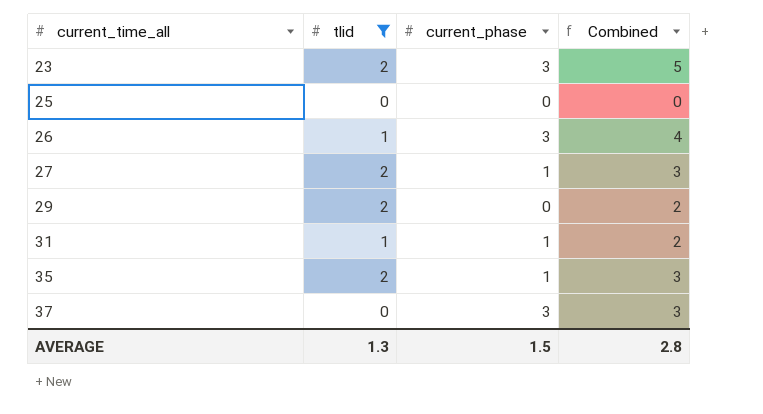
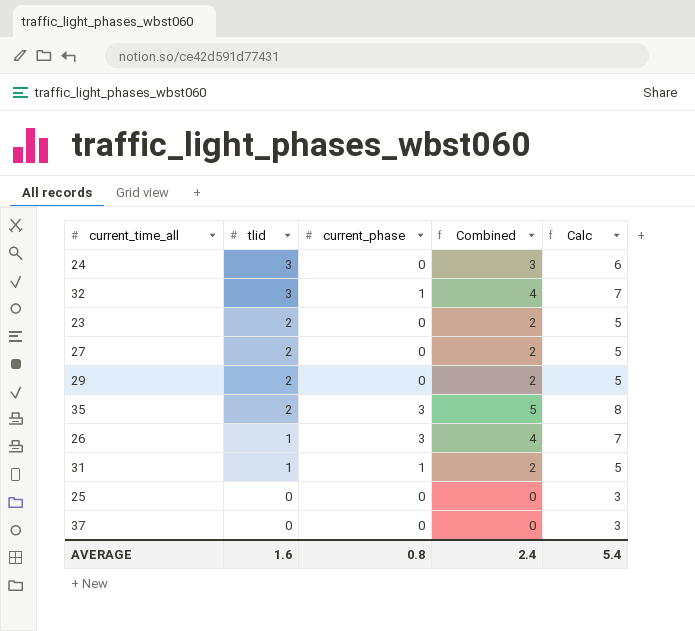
filter: tlid != 3 -> none
row order: current_time_all ascending -> tlid descending
column Calc | formula: none -> [Combined] + 3
23 | current_phase: 3 -> 0
23 | Combined: 5 -> 2
27 | current_phase: 1 -> 0
27 | Combined: 3 -> 2
35 | current_phase: 1 -> 3
35 | Combined: 3 -> 5
37 | current_phase: 3 -> 0
37 | Combined: 3 -> 0
AVERAGE | tlid: 1.3 -> 1.6
AVERAGE | current_phase: 1.5 -> 0.8
AVERAGE | Combined: 2.8 -> 2.4

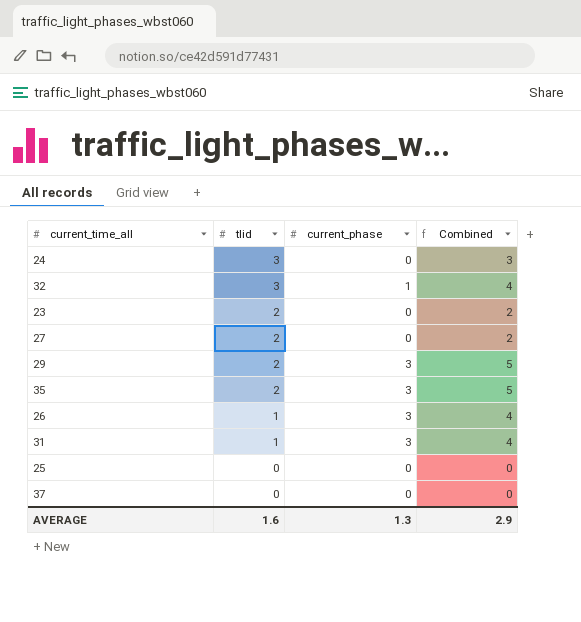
column Calc | formula: [Combined] + 3 -> none
29 | current_phase: 0 -> 3
29 | Combined: 2 -> 5
31 | current_phase: 1 -> 3
31 | Combined: 2 -> 4
AVERAGE | current_phase: 0.8 -> 1.3
AVERAGE | Combined: 2.4 -> 2.9

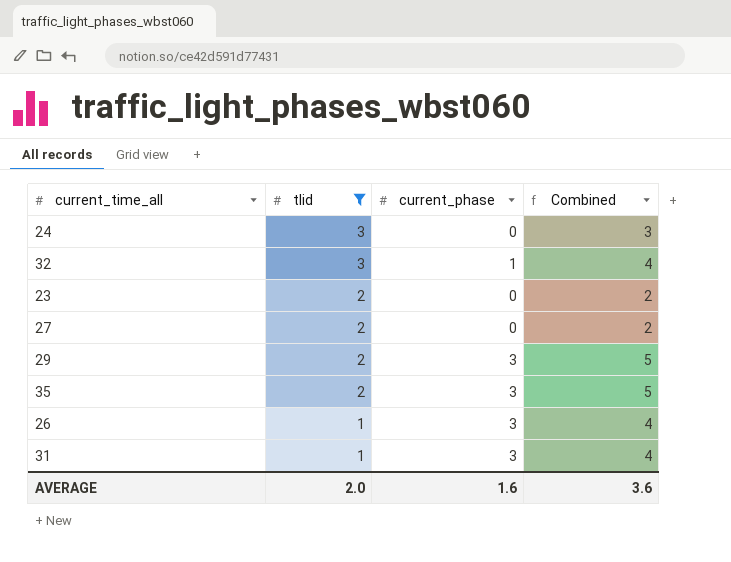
filter: none -> tlid != 0
AVERAGE | tlid: 1.6 -> 2.0
AVERAGE | current_phase: 1.3 -> 1.6
AVERAGE | Combined: 2.9 -> 3.6

